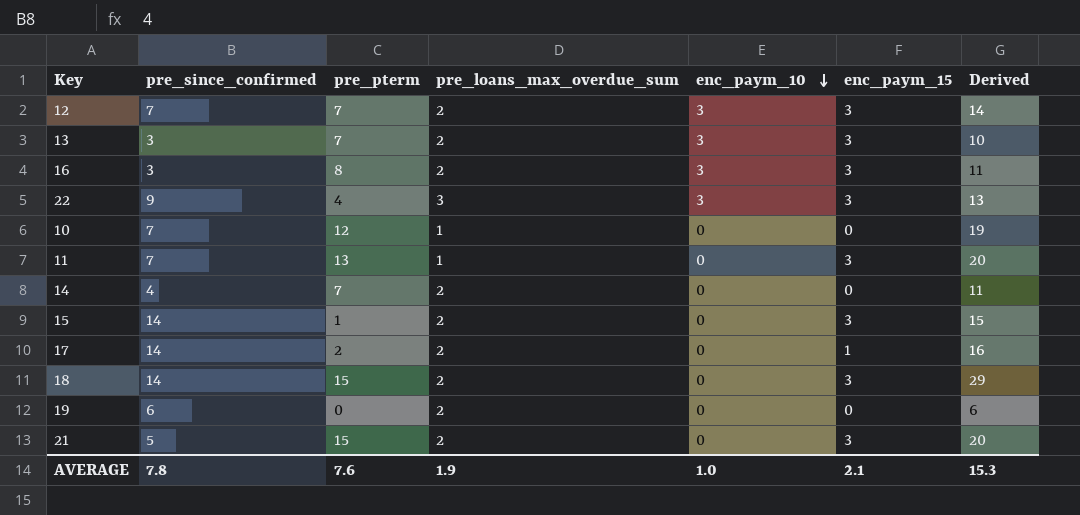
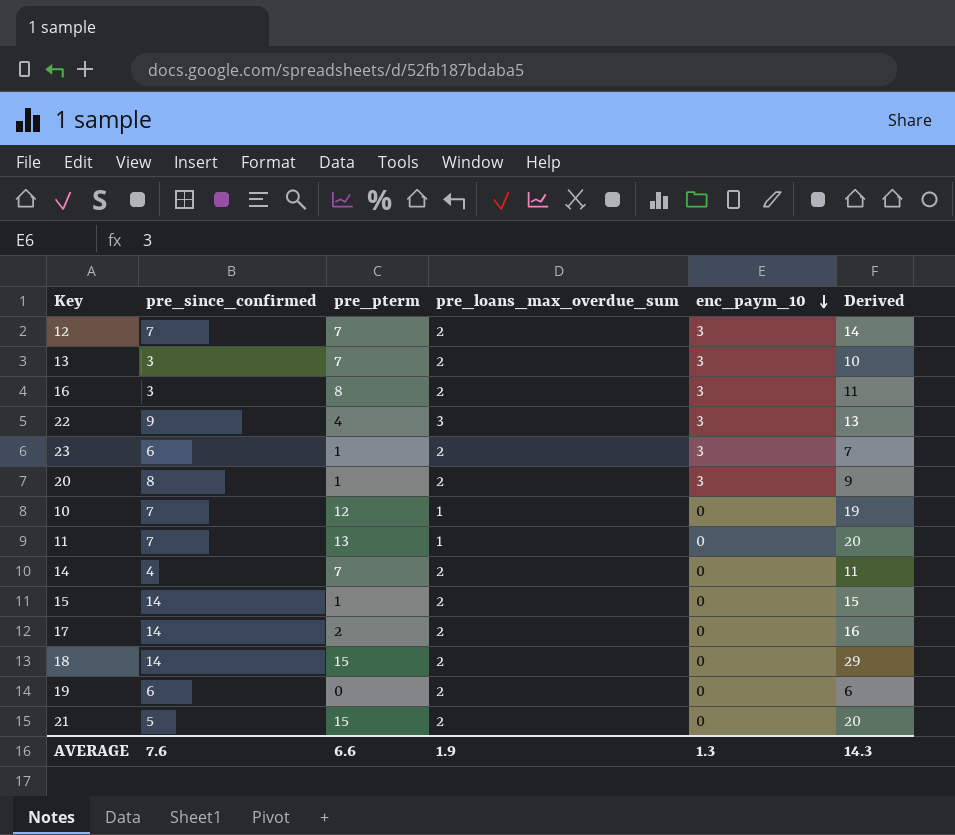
column enc_paym_15 | position: 6 -> none
row 23: none -> 6 | 1 | 2 | 3 | 7
row 20: none -> 8 | 1 | 2 | 3 | 9
AVERAGE | pre_since_confirmed: 7.8 -> 7.6
AVERAGE | pre_pterm: 7.6 -> 6.6
AVERAGE | enc_paym_10: 1.0 -> 1.3
AVERAGE | Derived: 15.3 -> 14.3

